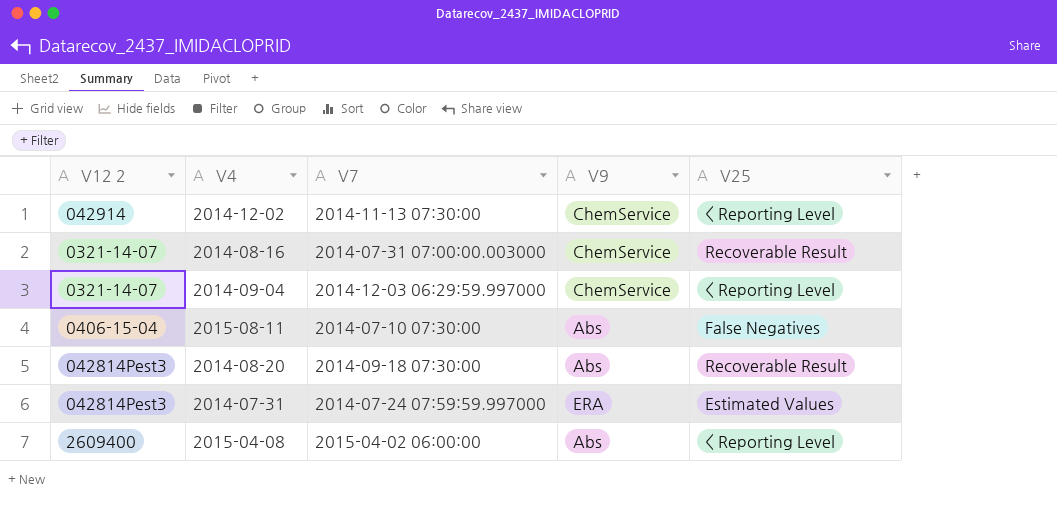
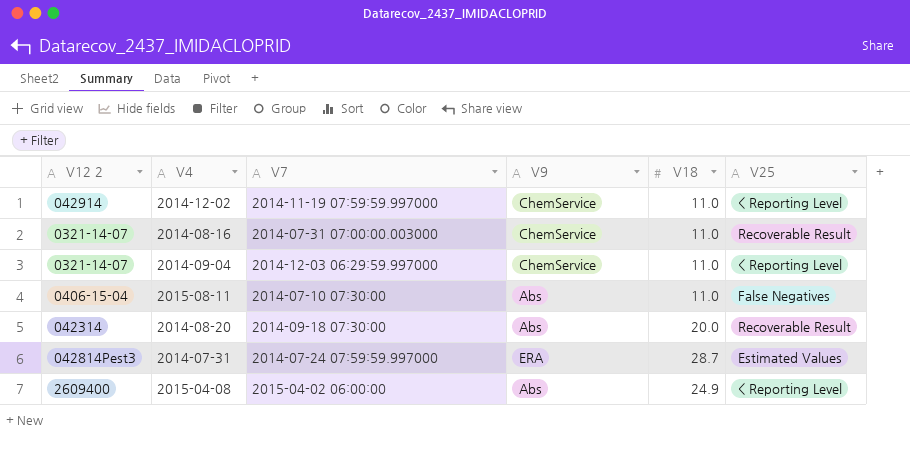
column V18 | position: none -> 5
2014-12-02 | V7: 2014-11-13 07:30:00 -> 2014-11-19 07:59:59.997000
2014-08-20 | V12 2: 042814Pest3 -> 042314

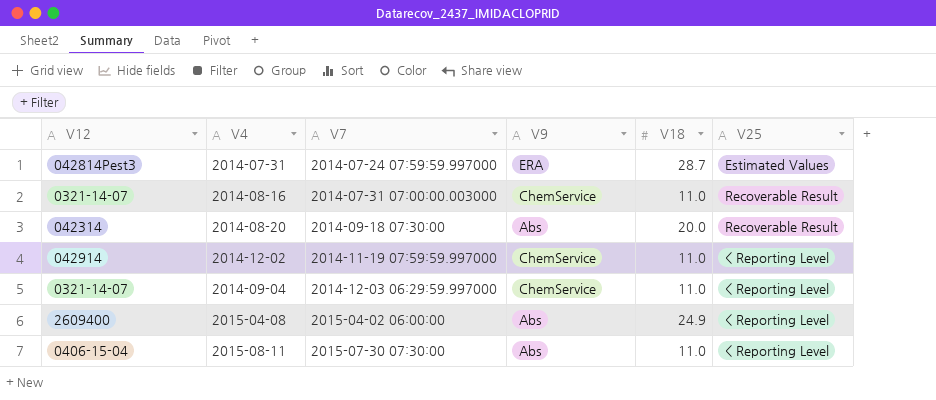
row order: none -> V7 ascending
column name: V12 2 -> V12
2015-08-11 | V7: 2014-07-10 07:30:00 -> 2015-07-30 07:30:00
2015-08-11 | V25: False Negatives -> < Reporting Level

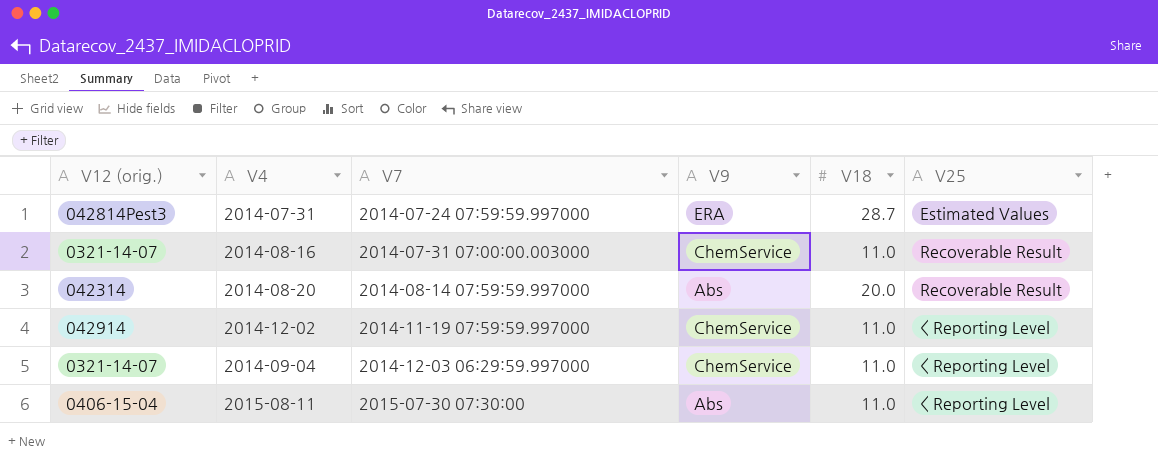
column name: V12 -> V12 (orig.)
row 2015-04-08: 2609400 | 2015-04-02 06:00:00 | Abs | 24.9 | < Reporting Level -> none
2014-08-20 | V7: 2014-09-18 07:30:00 -> 2014-08-14 07:59:59.997000

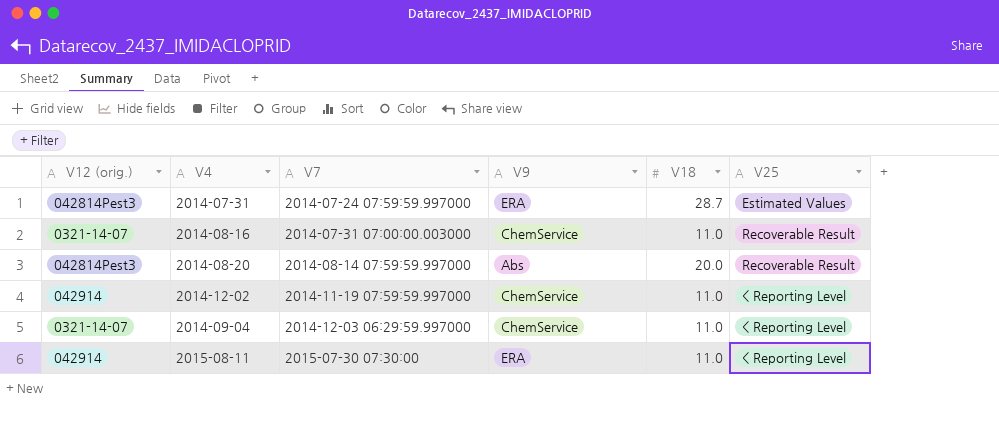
2014-08-20 | V12 (orig.): 042314 -> 042814Pest3
2015-08-11 | V12 (orig.): 0406-15-04 -> 042914
2015-08-11 | V9: Abs -> ERA

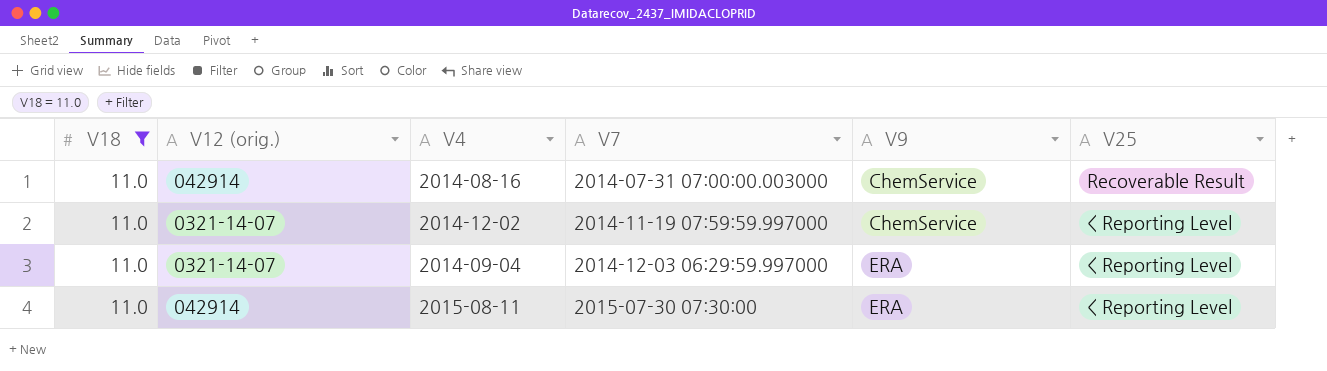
filter: none -> V18 = 11.0
column V18 | position: 5 -> 1
2014-08-16 | V12 (orig.): 0321-14-07 -> 042914
2014-12-02 | V12 (orig.): 042914 -> 0321-14-07
2014-09-04 | V9: ChemService -> ERA

